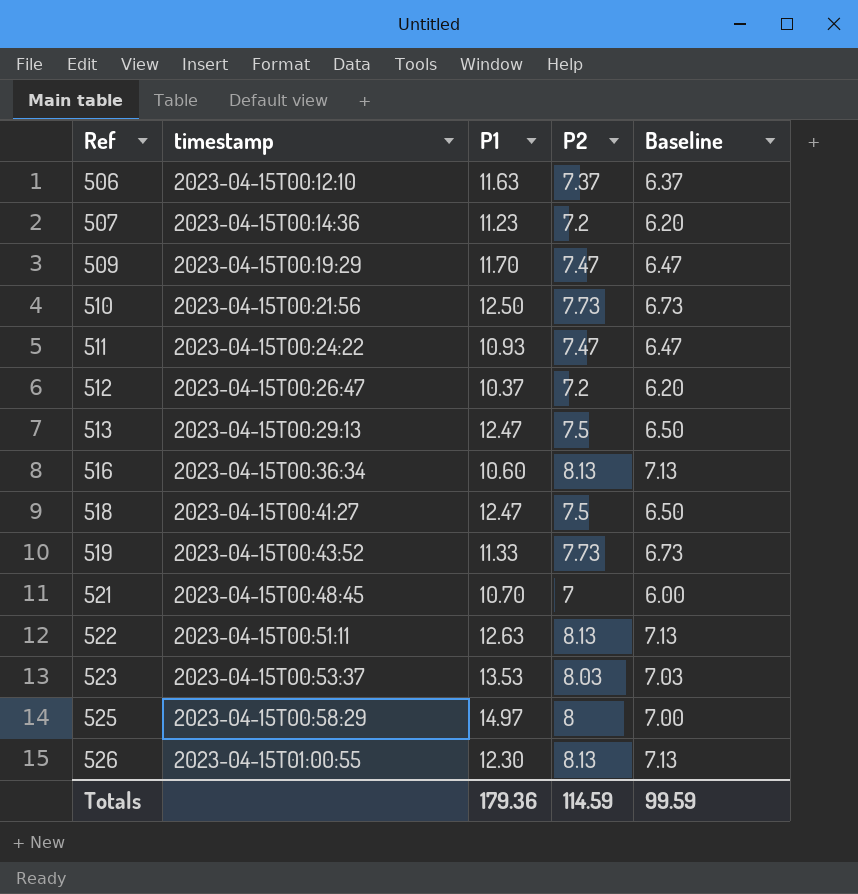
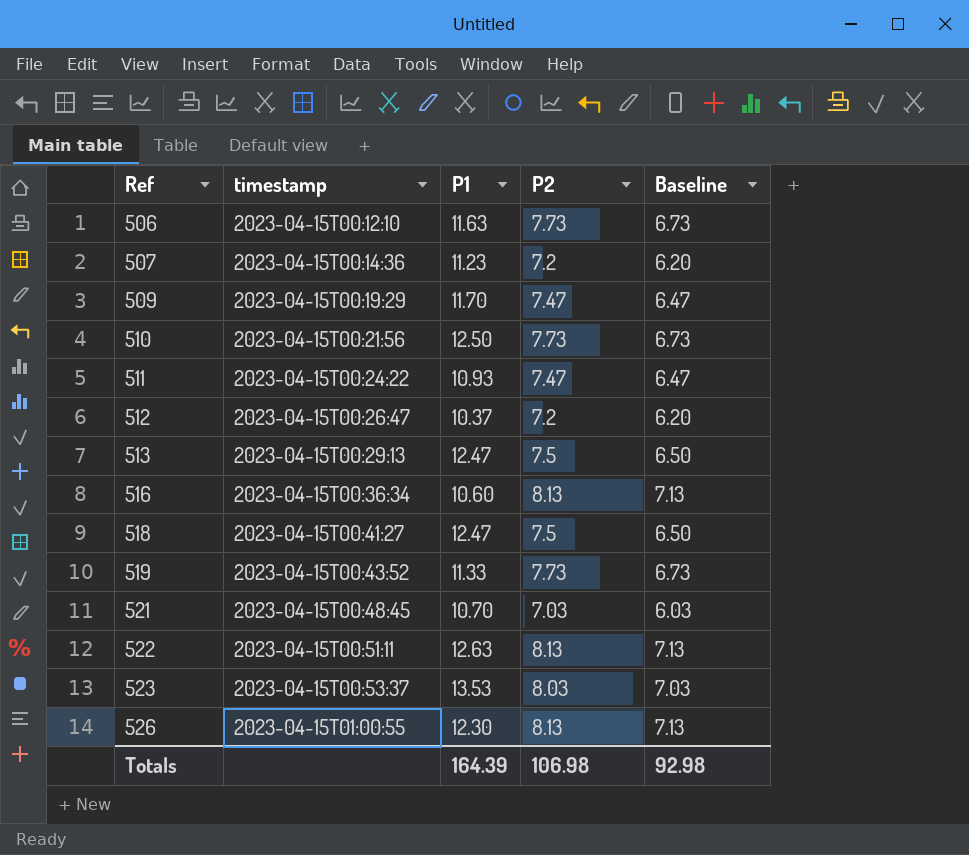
row 525: 2023-04-15T00:58:29 | 14.97 | 8 | 7.00 -> none
506 | P2: 7.37 -> 7.73
506 | Baseline: 6.37 -> 6.73
521 | P2: 7 -> 7.03
521 | Baseline: 6.00 -> 6.03
Totals | P1: 179.36 -> 164.39
Totals | P2: 114.59 -> 106.98
Totals | Baseline: 99.59 -> 92.98

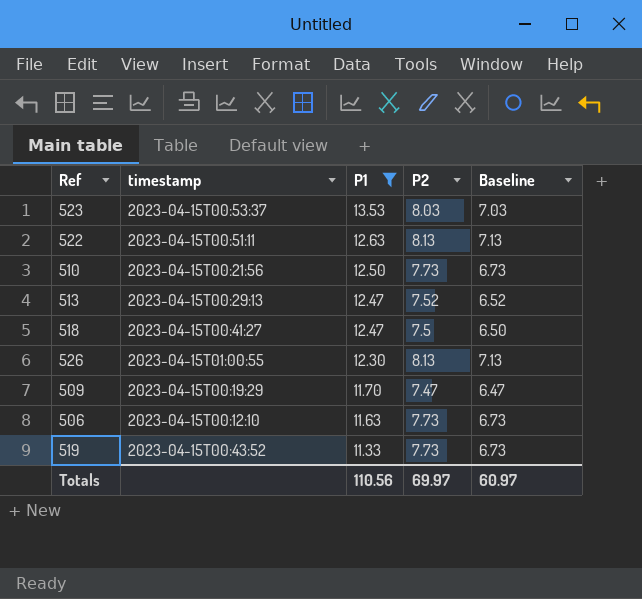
filter: none -> P1 >= 11.33
row order: Ref ascending -> P1 descending
513 | P2: 7.5 -> 7.52
513 | Baseline: 6.50 -> 6.52
Totals | P1: 164.39 -> 110.56
Totals | P2: 106.98 -> 69.97
Totals | Baseline: 92.98 -> 60.97

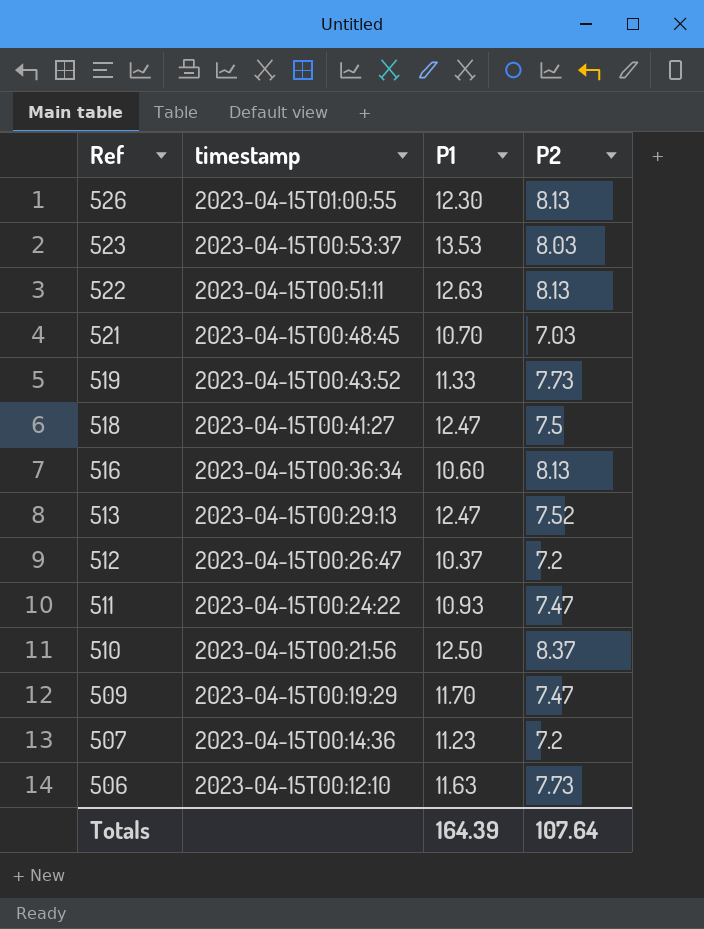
filter: P1 >= 11.33 -> none
row order: P1 descending -> Ref descending
column Baseline | formula: [P2] - 1 -> none
510 | P2: 7.73 -> 8.37
Totals | P1: 110.56 -> 164.39
Totals | P2: 69.97 -> 107.64

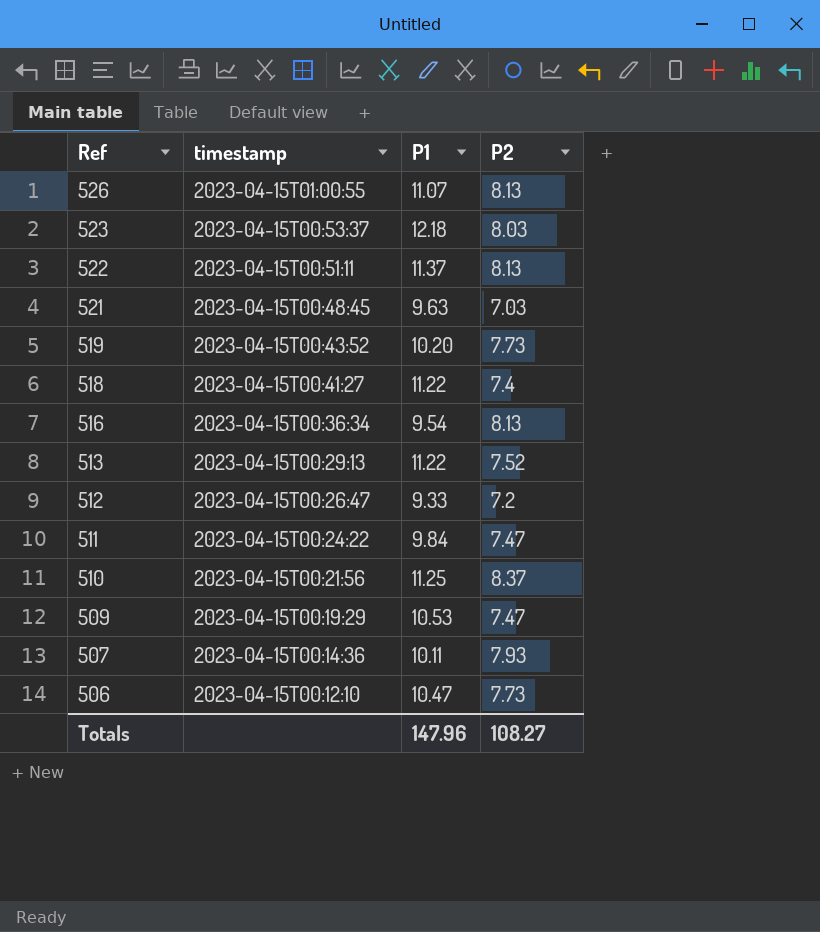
526 | P1: 12.30 -> 11.07
523 | P1: 13.53 -> 12.18
522 | P1: 12.63 -> 11.37
521 | P1: 10.70 -> 9.63
519 | P1: 11.33 -> 10.20
518 | P1: 12.47 -> 11.22
518 | P2: 7.5 -> 7.4
516 | P1: 10.60 -> 9.54
513 | P1: 12.47 -> 11.22
512 | P1: 10.37 -> 9.33
511 | P1: 10.93 -> 9.84
510 | P1: 12.50 -> 11.25
509 | P1: 11.70 -> 10.53
507 | P1: 11.23 -> 10.11
507 | P2: 7.2 -> 7.93
506 | P1: 11.63 -> 10.47
Totals | P1: 164.39 -> 147.96
Totals | P2: 107.64 -> 108.27

